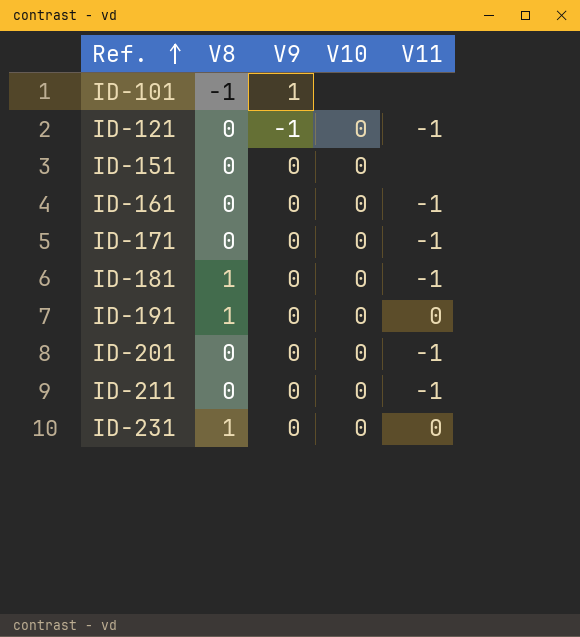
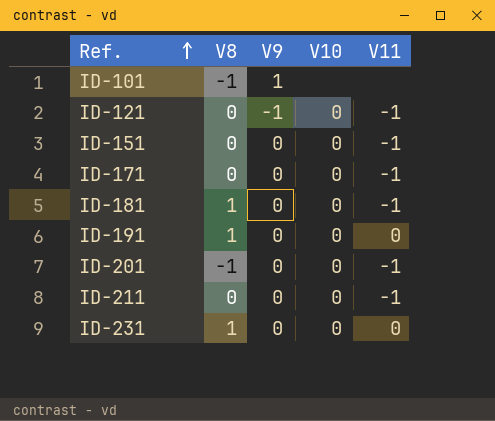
row ID-161: 0 | 0 | 0 | -1 -> none
ID-151 | V11: none -> -1
ID-201 | V8: 0 -> -1

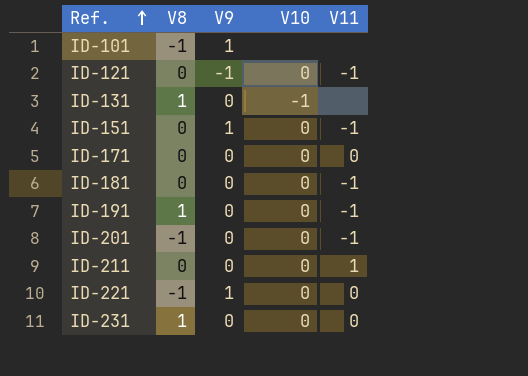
row ID-131: none -> 1 | 0 | -1 | none
ID-151 | V9: 0 -> 1
ID-171 | V11: -1 -> 0
ID-181 | V8: 1 -> 0
ID-191 | V11: 0 -> -1
ID-211 | V11: -1 -> 1
row ID-221: none -> -1 | 1 | 0 | 0

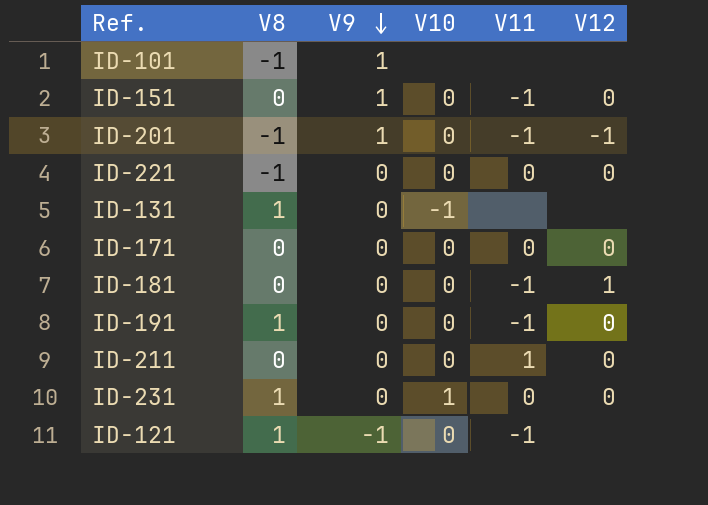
row order: Ref. ascending -> V9 descending
column V12 | position: none -> 6
ID-201 | V9: 0 -> 1
ID-221 | V9: 1 -> 0
ID-231 | V10: 0 -> 1
ID-121 | V8: 0 -> 1

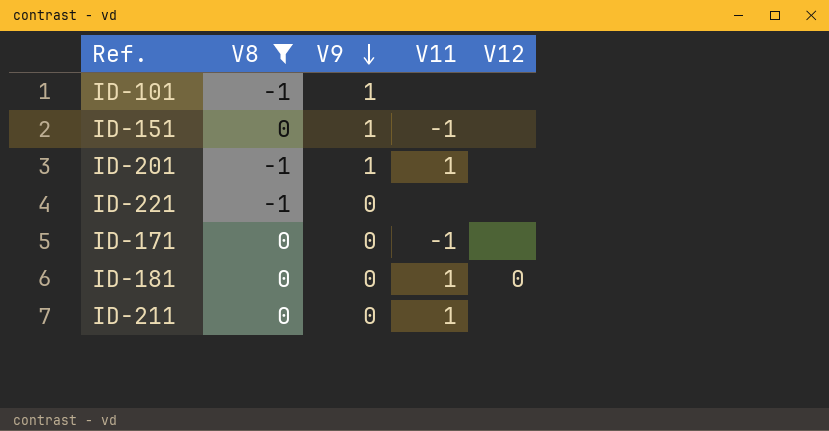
filter: none -> V8 != 1
column V10 | position: 4 -> none
ID-151 | V12: 0 -> none
ID-201 | V11: -1 -> 1
ID-201 | V12: -1 -> none
ID-221 | V11: 0 -> none
ID-221 | V12: 0 -> none
ID-171 | V11: 0 -> -1
ID-171 | V12: 0 -> none
ID-181 | V11: -1 -> 1
ID-181 | V12: 1 -> 0
ID-211 | V12: 0 -> none

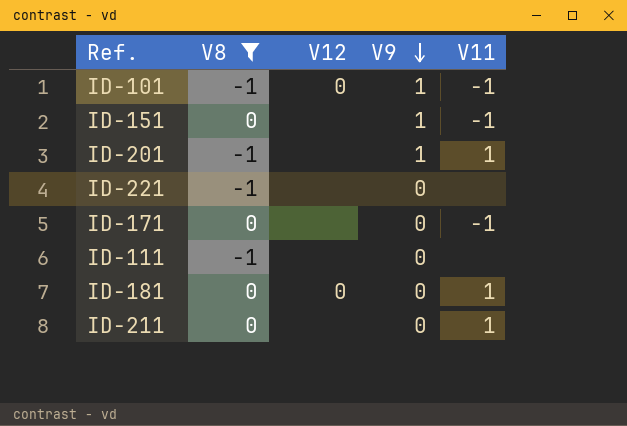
column V12 | position: 5 -> 3
ID-101 | V12: none -> 0
ID-101 | V11: none -> -1
row ID-111: none -> -1 | none | 0 | none

